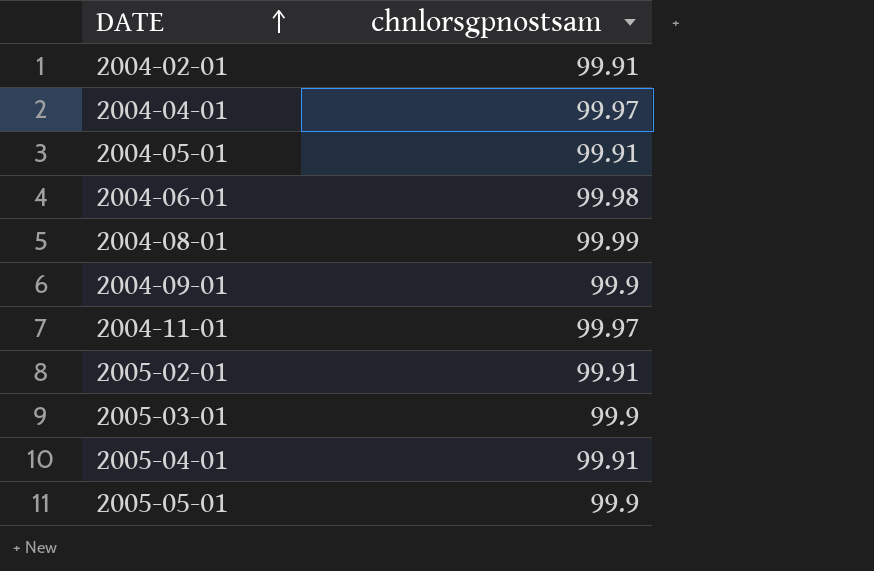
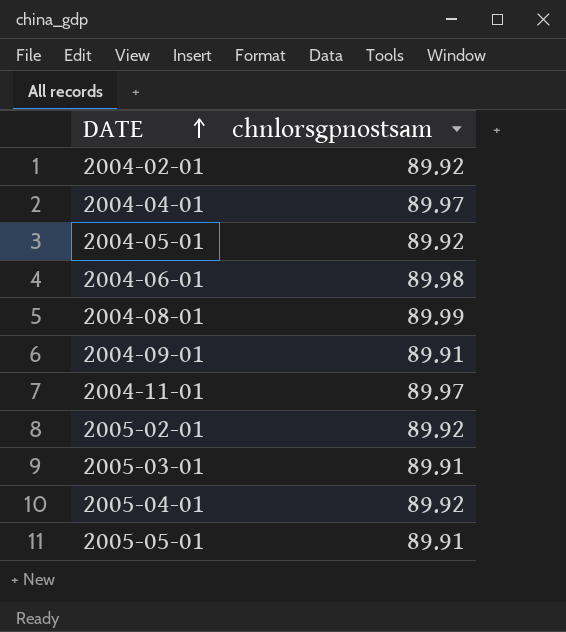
2004-02-01 | chnlorsgpnostsam: 99.91 -> 89.92
2004-04-01 | chnlorsgpnostsam: 99.97 -> 89.97
2004-05-01 | chnlorsgpnostsam: 99.91 -> 89.92
2004-06-01 | chnlorsgpnostsam: 99.98 -> 89.98
2004-08-01 | chnlorsgpnostsam: 99.99 -> 89.99
2004-09-01 | chnlorsgpnostsam: 99.9 -> 89.91
2004-11-01 | chnlorsgpnostsam: 99.97 -> 89.97
2005-02-01 | chnlorsgpnostsam: 99.91 -> 89.92
2005-03-01 | chnlorsgpnostsam: 99.9 -> 89.91
2005-04-01 | chnlorsgpnostsam: 99.91 -> 89.92
2005-05-01 | chnlorsgpnostsam: 99.9 -> 89.91

